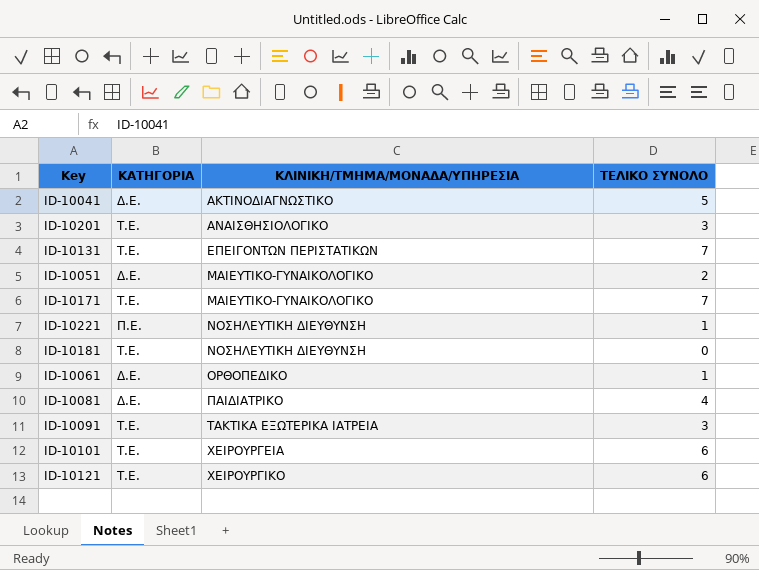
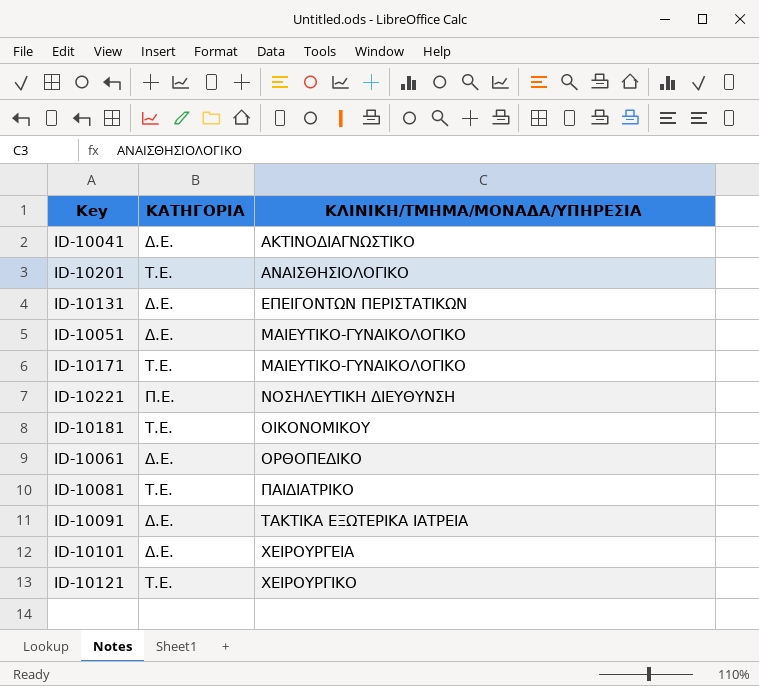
column ΤΕΛΙΚΟ ΣΥΝΟΛΟ | position: 4 -> none
ID-10131 | ΚΑΤΗΓΟΡΙΑ: Τ.Ε. -> Δ.Ε.
ID-10181 | ΚΛΙΝΙΚΗ/ΤΜΗΜΑ/ΜΟΝΑΔΑ/ΥΠΗΡΕΣΙΑ: ΝΟΣΗΛΕΥΤΙΚΗ ΔΙΕΥΘΥΝΣΗ -> ΟΙΚΟΝΟΜΙΚΟΥ
ID-10081 | ΚΑΤΗΓΟΡΙΑ: Δ.Ε. -> Τ.Ε.
ID-10091 | ΚΑΤΗΓΟΡΙΑ: Τ.Ε. -> Δ.Ε.
ID-10101 | ΚΑΤΗΓΟΡΙΑ: Τ.Ε. -> Δ.Ε.

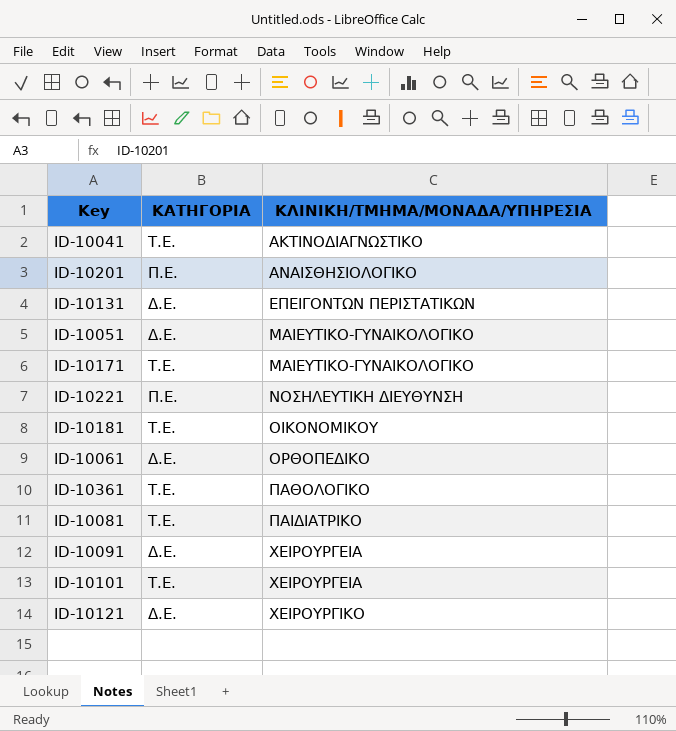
ID-10041 | ΚΑΤΗΓΟΡΙΑ: Δ.Ε. -> Τ.Ε.
ID-10201 | ΚΑΤΗΓΟΡΙΑ: Τ.Ε. -> Π.Ε.
row ID-10361: none -> Τ.Ε. | ΠΑΘΟΛΟΓΙΚΟ
ID-10091 | ΚΛΙΝΙΚΗ/ΤΜΗΜΑ/ΜΟΝΑΔΑ/ΥΠΗΡΕΣΙΑ: ΤΑΚΤΙΚΑ ΕΞΩΤΕΡΙΚΑ ΙΑΤΡΕΙΑ -> ΧΕΙΡΟΥΡΓΕΙΑ
ID-10101 | ΚΑΤΗΓΟΡΙΑ: Δ.Ε. -> Τ.Ε.
ID-10121 | ΚΑΤΗΓΟΡΙΑ: Τ.Ε. -> Δ.Ε.

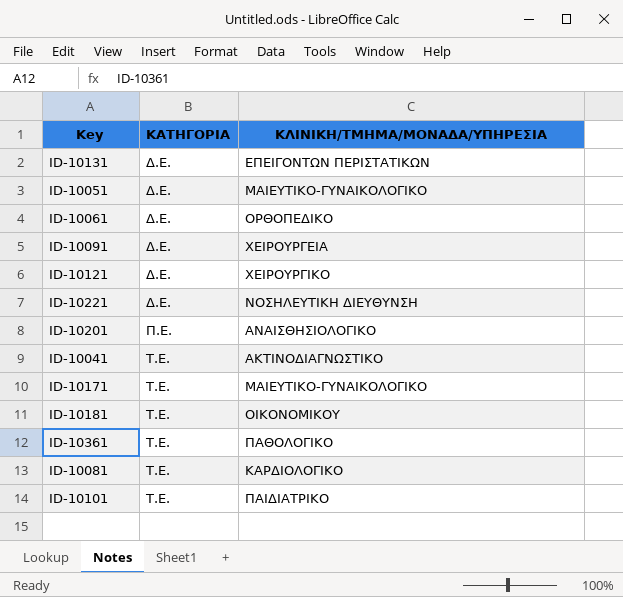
row order: ΚΛΙΝΙΚΗ/ΤΜΗΜΑ/ΜΟΝΑΔΑ/ΥΠΗΡΕΣΙΑ ascending -> ΚΑΤΗΓΟΡΙΑ ascending
ID-10221 | ΚΑΤΗΓΟΡΙΑ: Π.Ε. -> Δ.Ε.
ID-10081 | ΚΛΙΝΙΚΗ/ΤΜΗΜΑ/ΜΟΝΑΔΑ/ΥΠΗΡΕΣΙΑ: ΠΑΙΔΙΑΤΡΙΚΟ -> ΚΑΡΔΙΟΛΟΓΙΚΟ
ID-10101 | ΚΛΙΝΙΚΗ/ΤΜΗΜΑ/ΜΟΝΑΔΑ/ΥΠΗΡΕΣΙΑ: ΧΕΙΡΟΥΡΓΕΙΑ -> ΠΑΙΔΙΑΤΡΙΚΟ

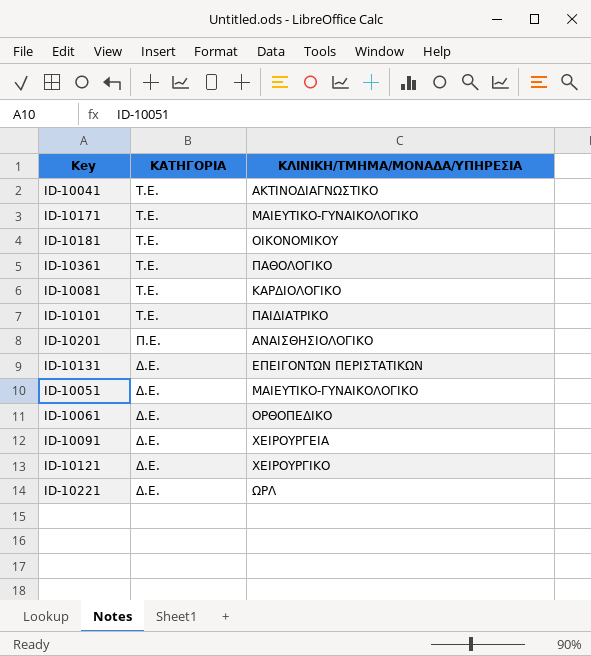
row order: ΚΑΤΗΓΟΡΙΑ ascending -> ΚΑΤΗΓΟΡΙΑ descending
ID-10221 | ΚΛΙΝΙΚΗ/ΤΜΗΜΑ/ΜΟΝΑΔΑ/ΥΠΗΡΕΣΙΑ: ΝΟΣΗΛΕΥΤΙΚΗ ΔΙΕΥΘΥΝΣΗ -> ΩΡΛ

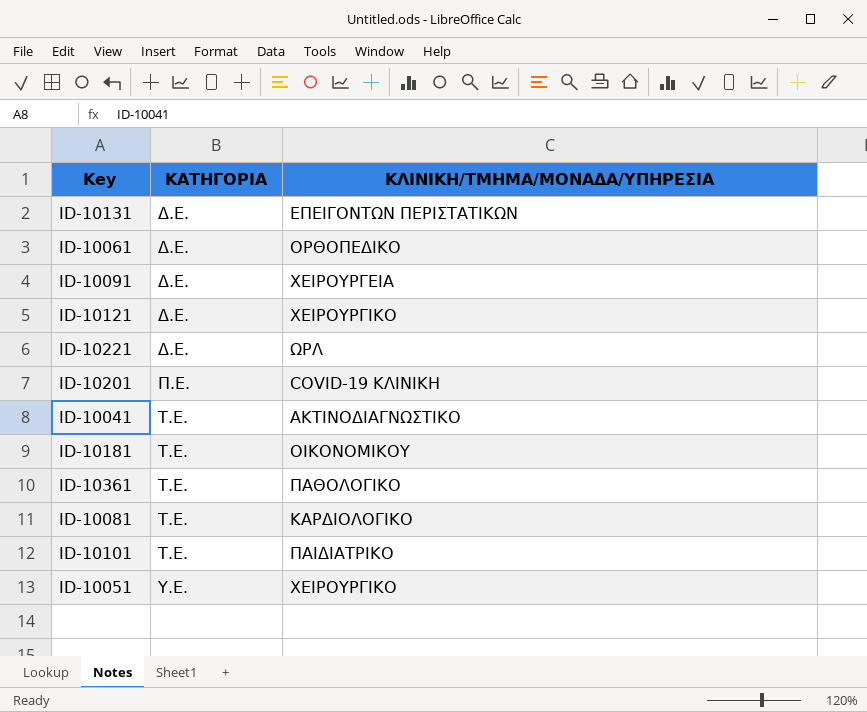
row order: ΚΑΤΗΓΟΡΙΑ descending -> ΚΑΤΗΓΟΡΙΑ ascending
row ID-10171: Τ.Ε. | ΜΑΙΕΥΤΙΚΟ-ΓΥΝΑΙΚΟΛΟΓΙΚΟ -> none
ID-10201 | ΚΛΙΝΙΚΗ/ΤΜΗΜΑ/ΜΟΝΑΔΑ/ΥΠΗΡΕΣΙΑ: ΑΝΑΙΣΘΗΣΙΟΛΟΓΙΚΟ -> COVID-19 ΚΛΙΝΙΚΗ
ID-10051 | ΚΑΤΗΓΟΡΙΑ: Δ.Ε. -> Υ.Ε.
ID-10051 | ΚΛΙΝΙΚΗ/ΤΜΗΜΑ/ΜΟΝΑΔΑ/ΥΠΗΡΕΣΙΑ: ΜΑΙΕΥΤΙΚΟ-ΓΥΝΑΙΚΟΛΟΓΙΚΟ -> ΧΕΙΡΟΥΡΓΙΚΟ

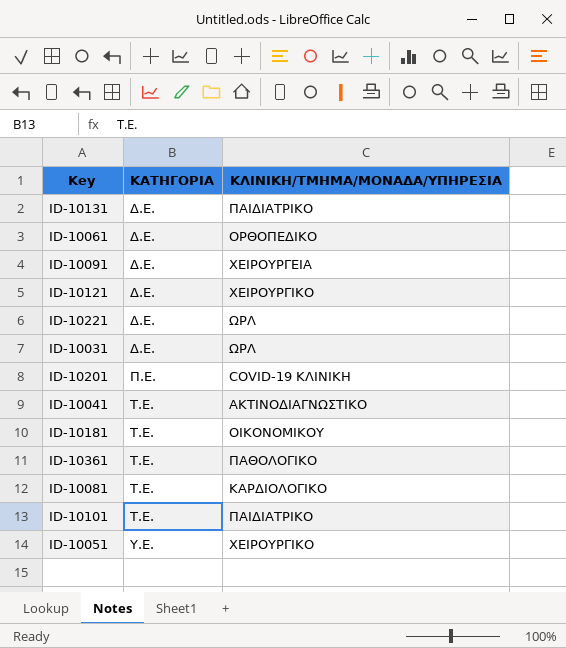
ID-10131 | ΚΛΙΝΙΚΗ/ΤΜΗΜΑ/ΜΟΝΑΔΑ/ΥΠΗΡΕΣΙΑ: ΕΠΕΙΓΟΝΤΩΝ ΠΕΡΙΣΤΑΤΙΚΩΝ -> ΠΑΙΔΙΑΤΡΙΚΟ
row ID-10031: none -> Δ.Ε. | ΩΡΛ

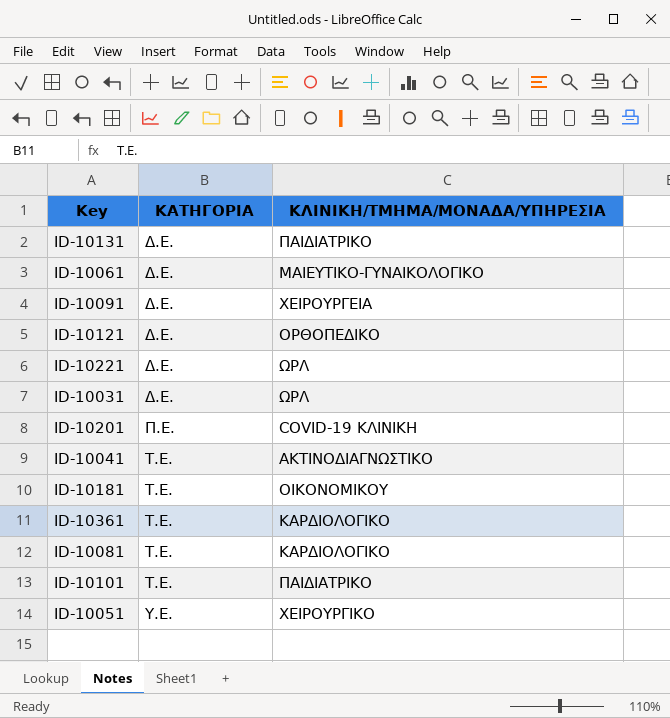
ID-10061 | ΚΛΙΝΙΚΗ/ΤΜΗΜΑ/ΜΟΝΑΔΑ/ΥΠΗΡΕΣΙΑ: ΟΡΘΟΠΕΔΙΚΟ -> ΜΑΙΕΥΤΙΚΟ-ΓΥΝΑΙΚΟΛΟΓΙΚΟ
ID-10121 | ΚΛΙΝΙΚΗ/ΤΜΗΜΑ/ΜΟΝΑΔΑ/ΥΠΗΡΕΣΙΑ: ΧΕΙΡΟΥΡΓΙΚΟ -> ΟΡΘΟΠΕΔΙΚΟ
ID-10361 | ΚΛΙΝΙΚΗ/ΤΜΗΜΑ/ΜΟΝΑΔΑ/ΥΠΗΡΕΣΙΑ: ΠΑΘΟΛΟΓΙΚΟ -> ΚΑΡΔΙΟΛΟΓΙΚΟ

